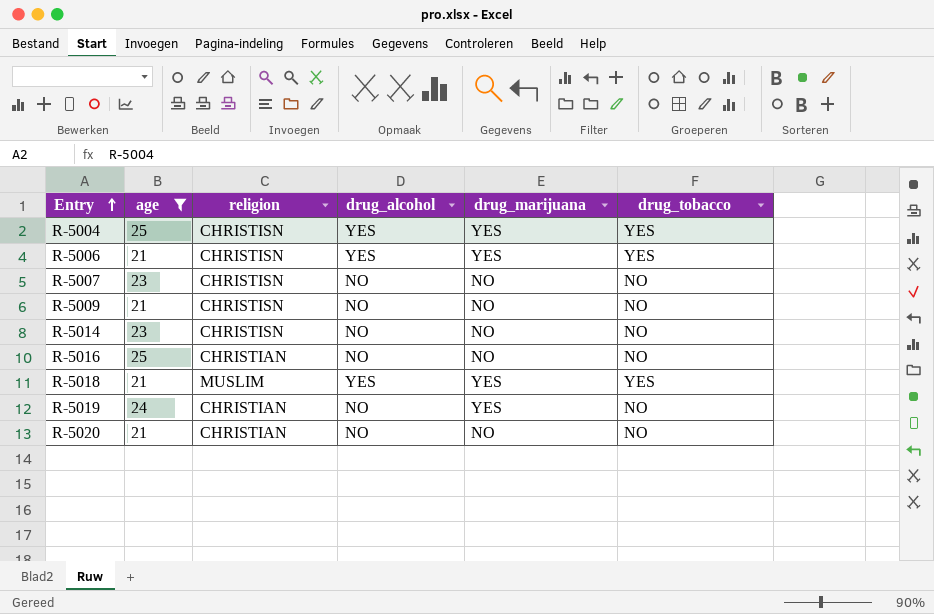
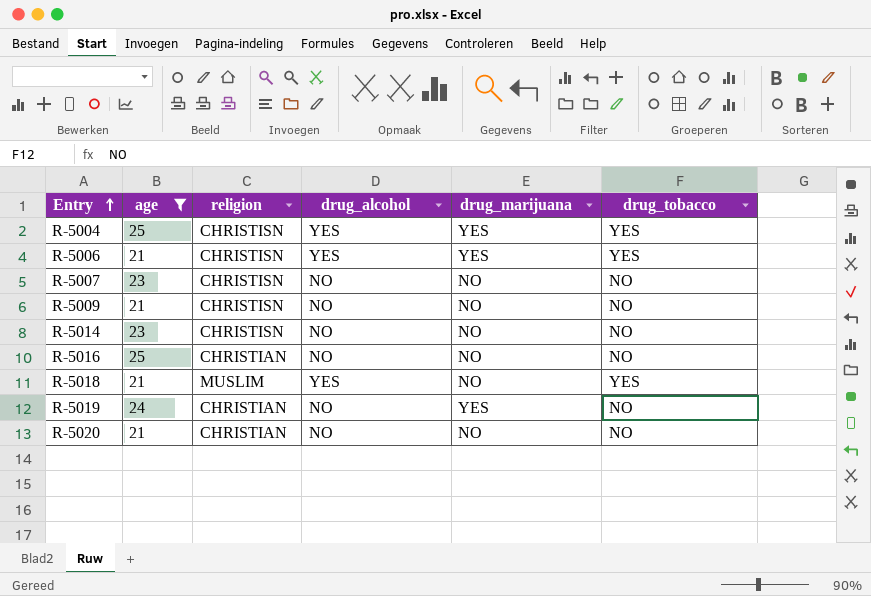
R-5018 | drug_marijuana: YES -> NO

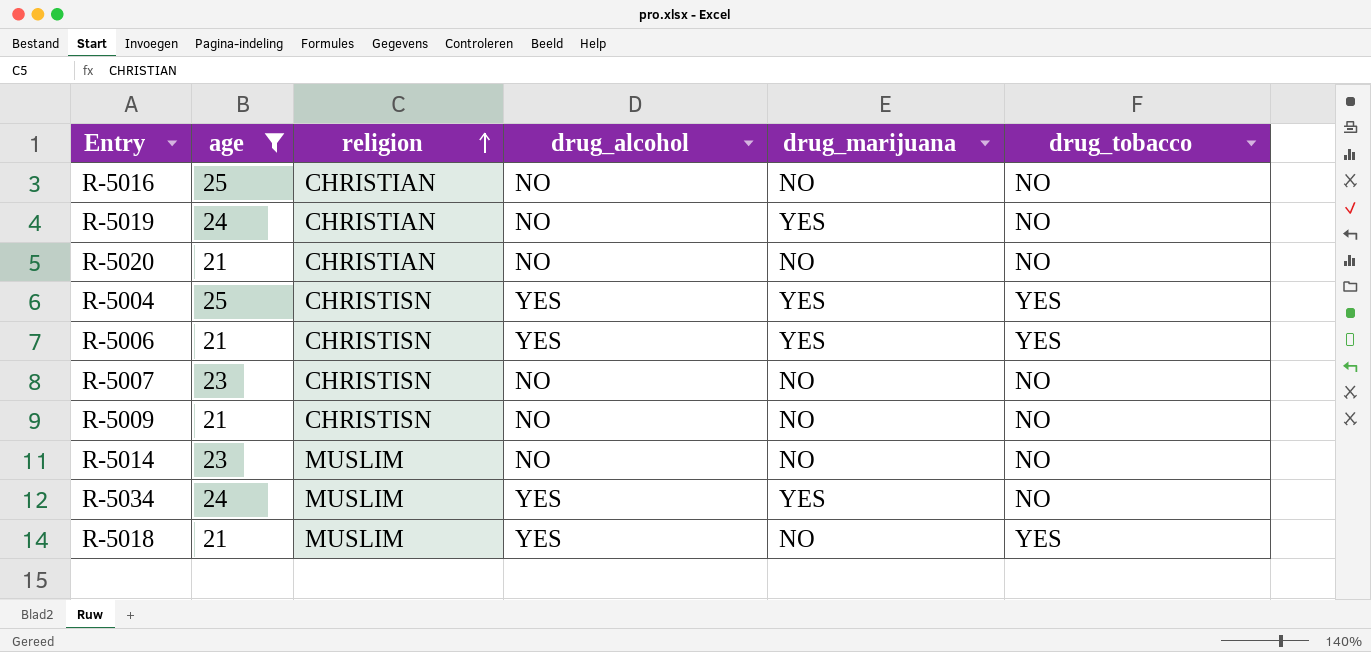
row order: Entry ascending -> religion ascending
R-5014 | religion: CHRISTISN -> MUSLIM
row R-5034: none -> 24 | MUSLIM | YES | YES | NO

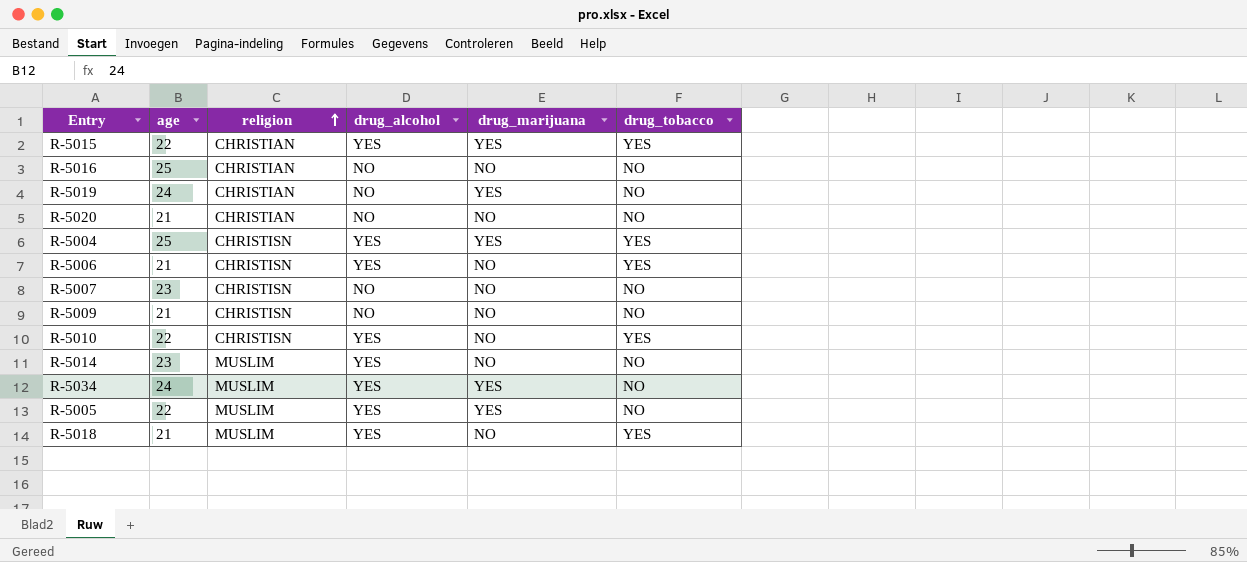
filter: age != 22 -> none
R-5006 | drug_marijuana: YES -> NO
R-5014 | drug_alcohol: NO -> YES

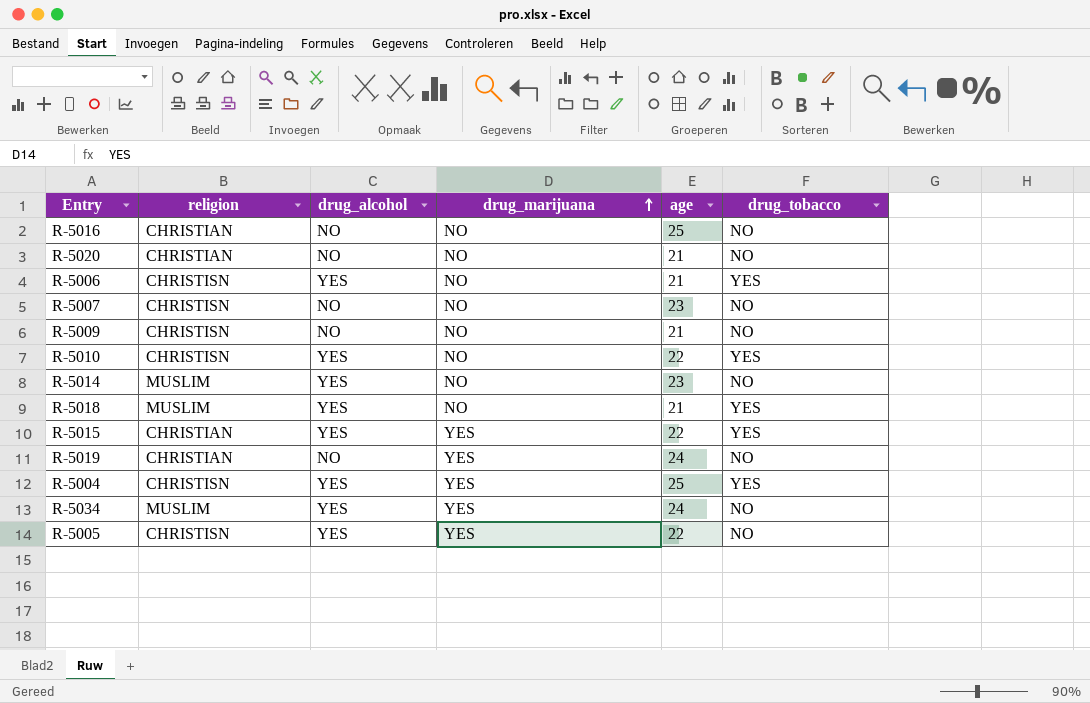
row order: religion ascending -> drug_marijuana ascending
column age | position: 2 -> 5
R-5005 | religion: MUSLIM -> CHRISTISN

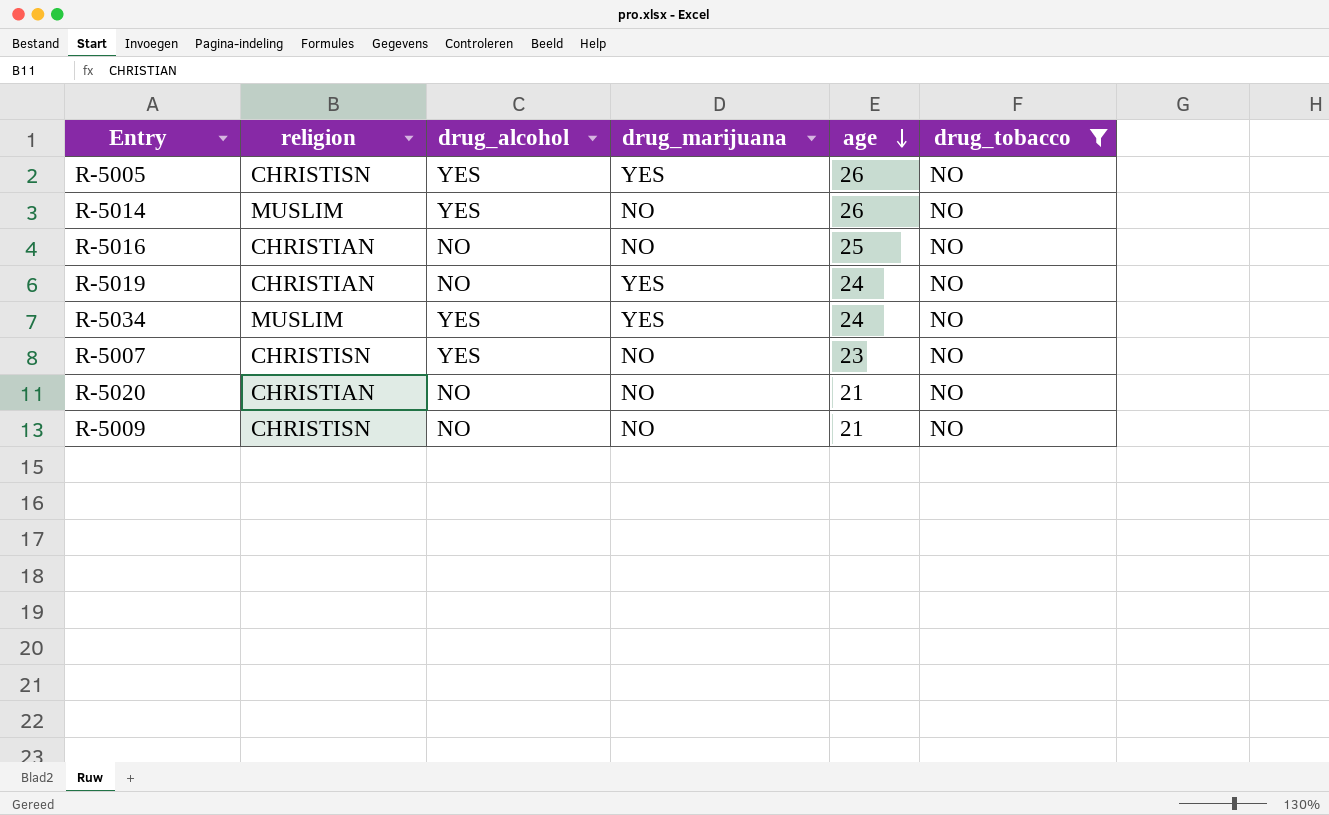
filter: none -> drug_tobacco = NO
row order: drug_marijuana ascending -> age descending
R-5005 | age: 22 -> 26
R-5014 | age: 23 -> 26
R-5007 | drug_alcohol: NO -> YES

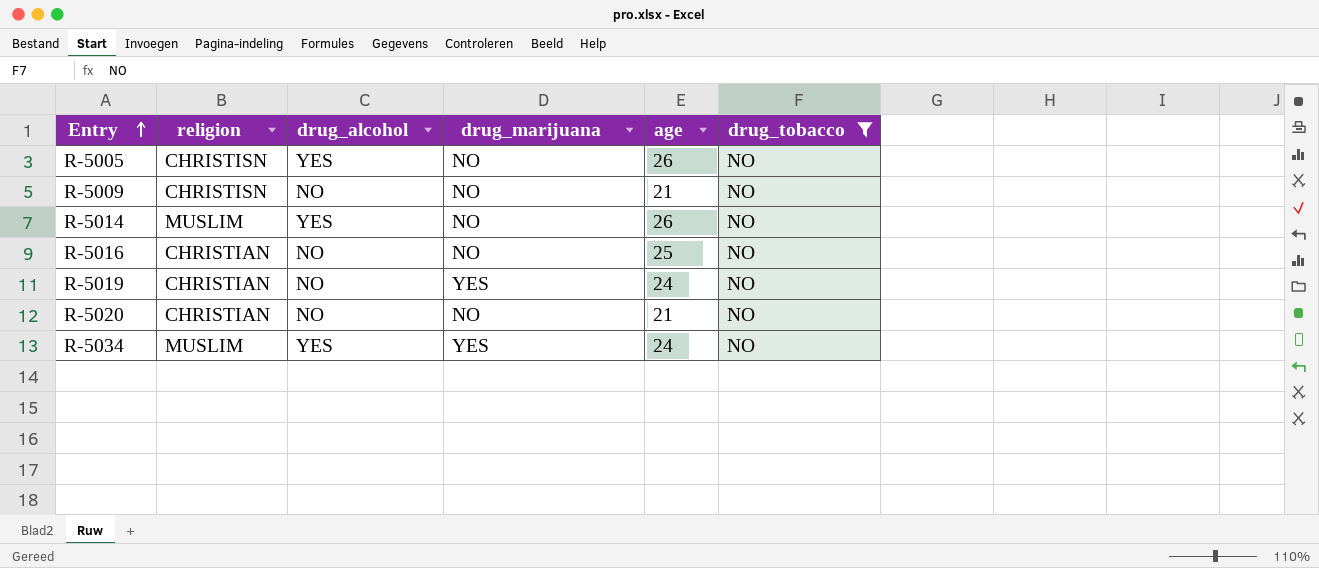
row order: age descending -> Entry ascending
row R-5007: CHRISTISN | YES | NO | 23 | NO -> none
R-5005 | drug_marijuana: YES -> NO

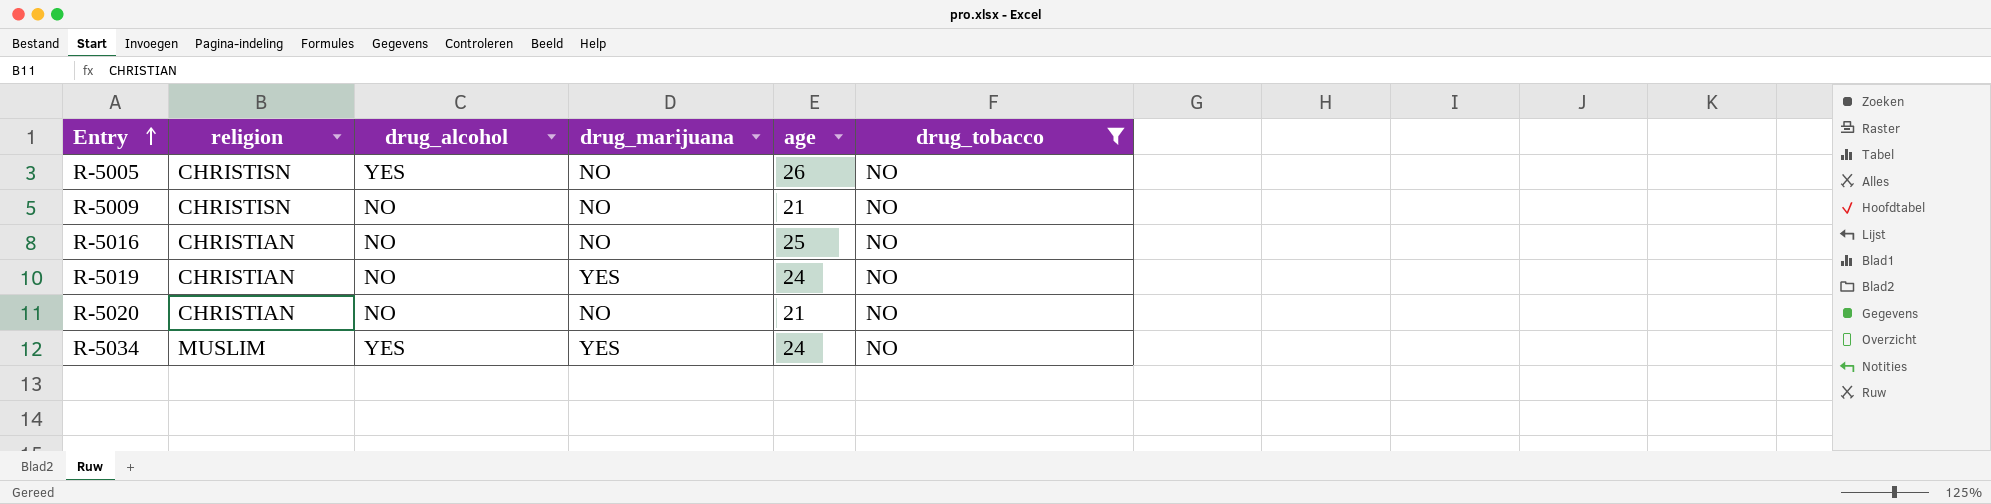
row R-5014: MUSLIM | YES | NO | 26 | NO -> none

